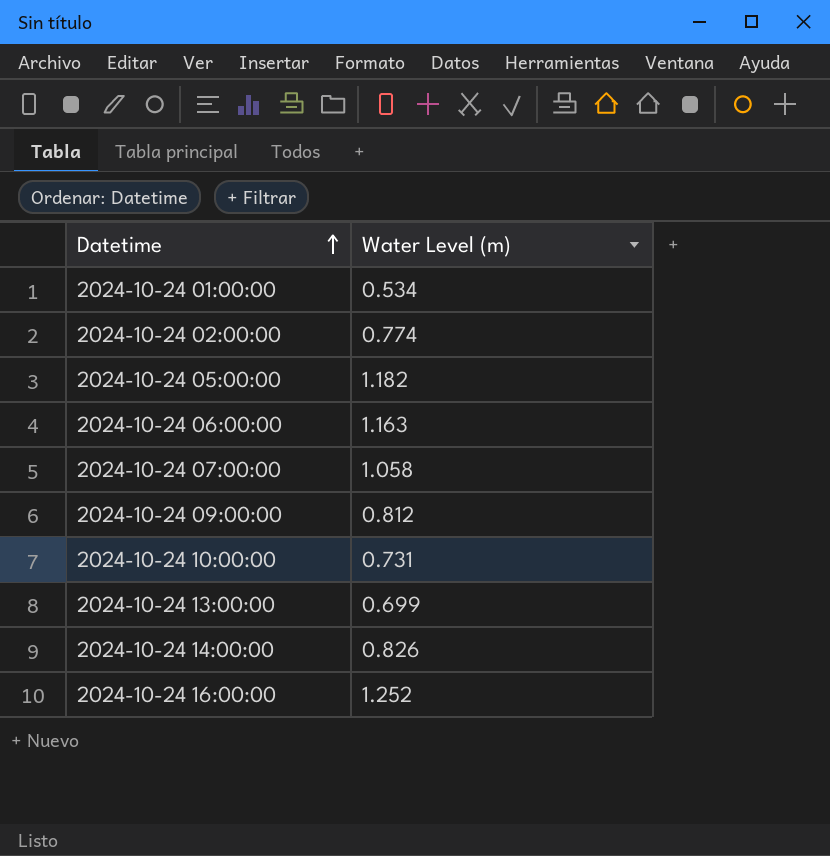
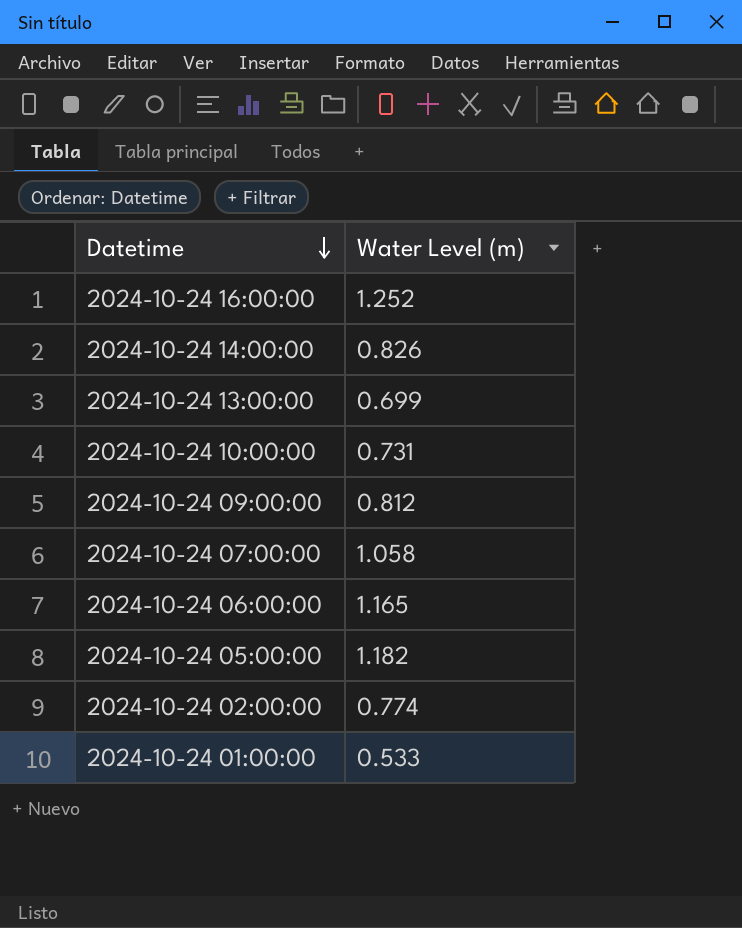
row order: Datetime ascending -> Datetime descending
2024-10-24 06:00:00 | Water Level (m): 1.163 -> 1.165
2024-10-24 01:00:00 | Water Level (m): 0.534 -> 0.533

